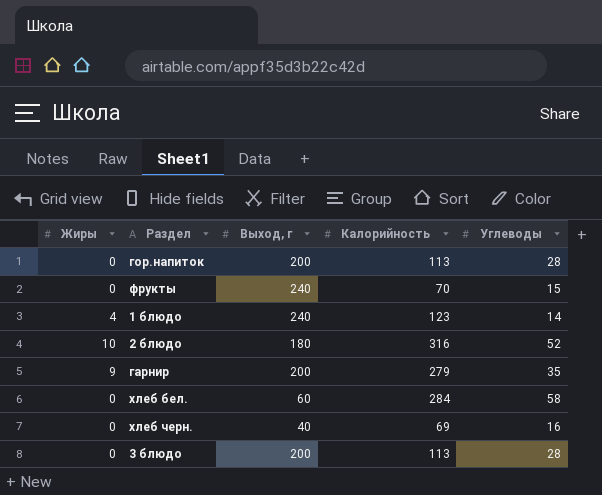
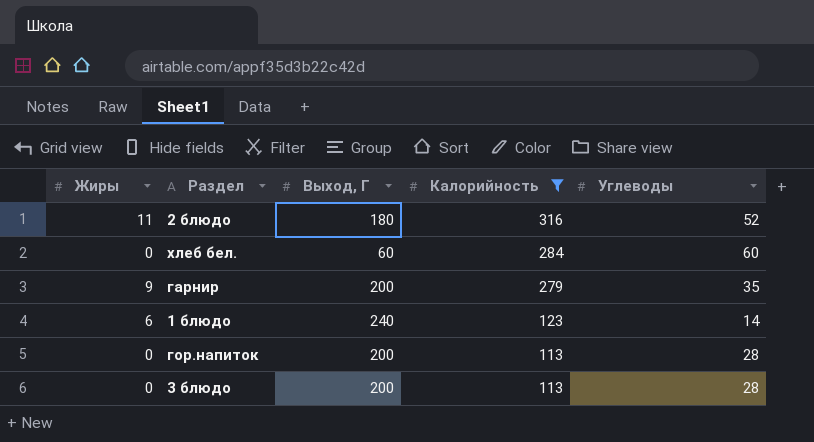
filter: none -> Калорийность >= 113
row order: none -> Калорийность descending
column name: Выход, г -> Выход, Г
2 блюдо | Жиры: 10 -> 11
хлеб бел. | Углеводы: 58 -> 60
1 блюдо | Жиры: 4 -> 6

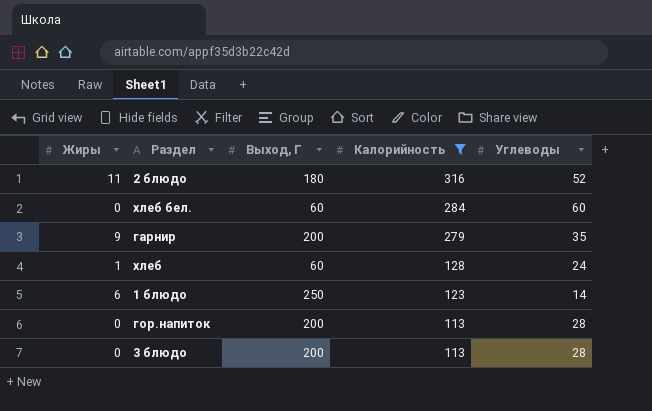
row хлеб: none -> 1 | 60 | 128 | 24
1 блюдо | Выход, Г: 240 -> 250

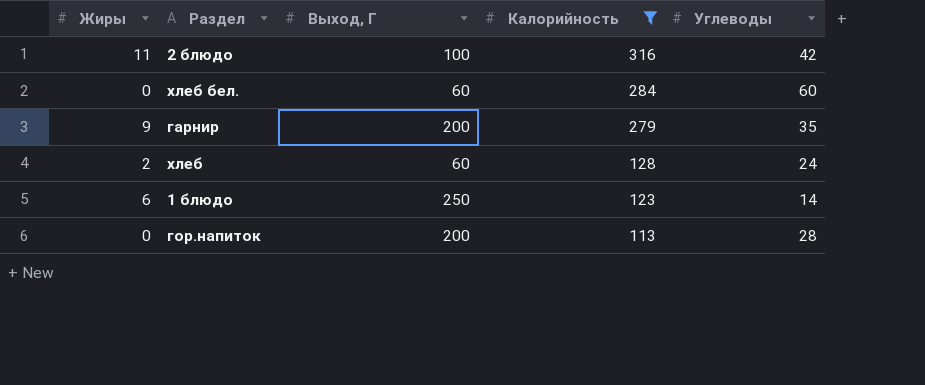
row 3 блюдо: 0 | 200 | 113 | 28 -> none
2 блюдо | Выход, Г: 180 -> 100
2 блюдо | Углеводы: 52 -> 42
хлеб | Жиры: 1 -> 2

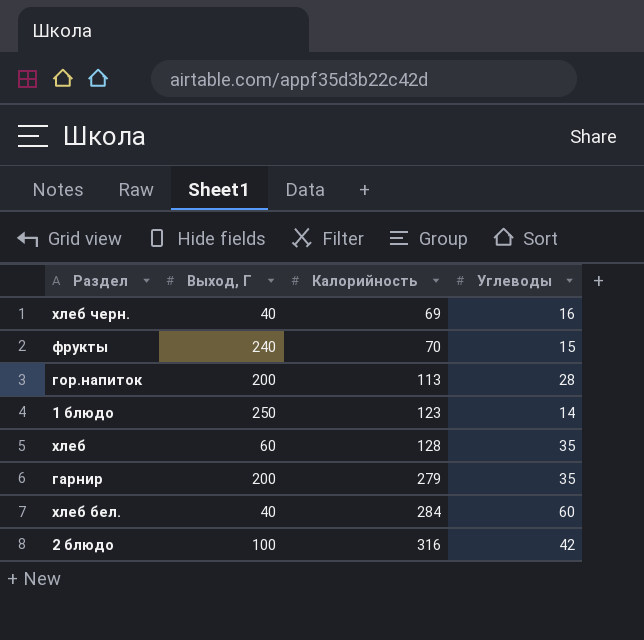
filter: Калорийность >= 113 -> none
row order: Калорийность descending -> Калорийность ascending
column Жиры | position: 1 -> none
хлеб | Углеводы: 24 -> 35
хлеб бел. | Выход, Г: 60 -> 40

